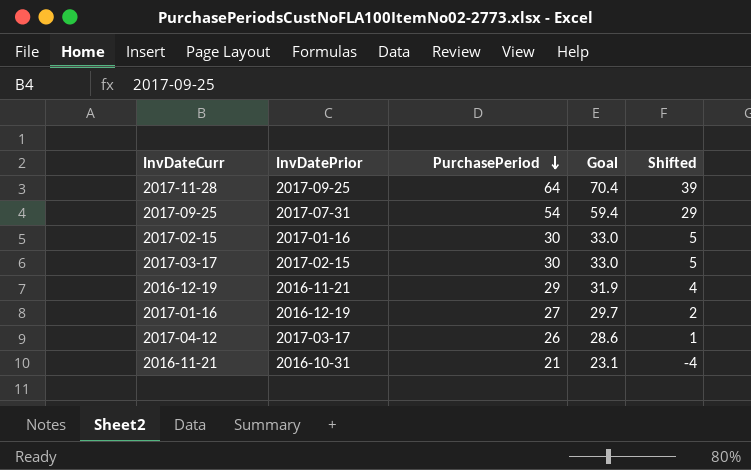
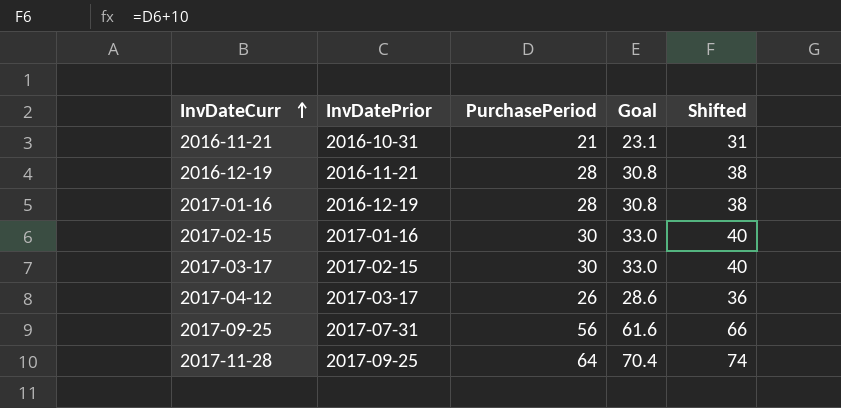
row order: PurchasePeriod descending -> InvDateCurr ascending
column Shifted | formula: [PurchasePeriod] - 25 -> [PurchasePeriod] + 10
2016-12-19 | PurchasePeriod: 29 -> 28
2016-12-19 | Goal: 31.9 -> 30.8
2017-01-16 | PurchasePeriod: 27 -> 28
2017-01-16 | Goal: 29.7 -> 30.8
2017-09-25 | PurchasePeriod: 54 -> 56
2017-09-25 | Goal: 59.4 -> 61.6

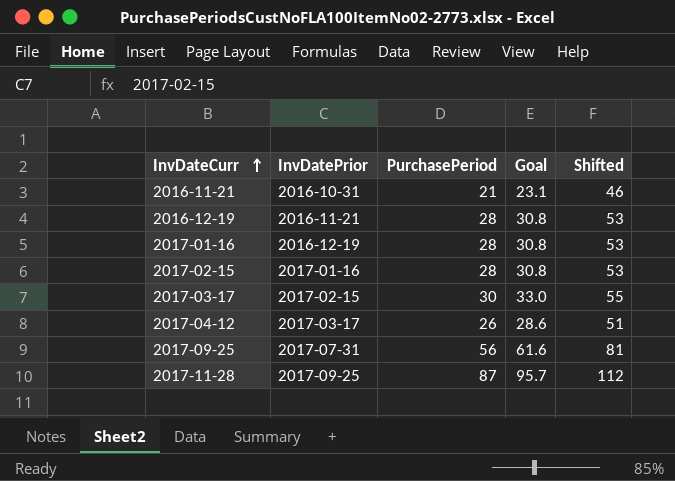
column Shifted | formula: [PurchasePeriod] + 10 -> [PurchasePeriod] + 25
2017-02-15 | PurchasePeriod: 30 -> 28
2017-02-15 | Goal: 33.0 -> 30.8
2017-11-28 | PurchasePeriod: 64 -> 87
2017-11-28 | Goal: 70.4 -> 95.7

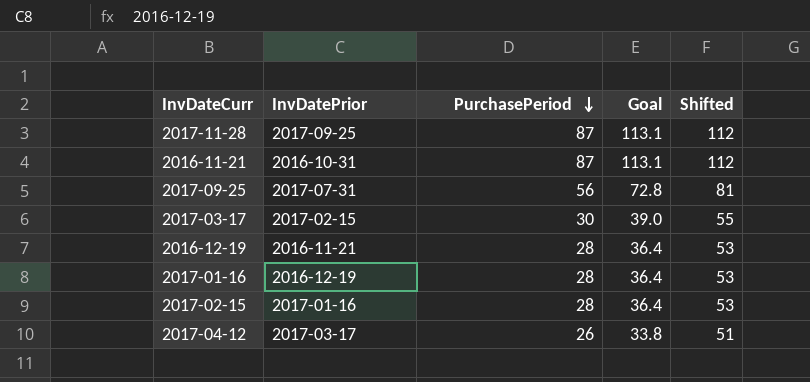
row order: InvDateCurr ascending -> PurchasePeriod descending
column Goal | formula: [PurchasePeriod] * 1.1 -> [PurchasePeriod] * 1.3
2016-11-21 | PurchasePeriod: 21 -> 87
2016-11-21 | Shifted: 46 -> 112

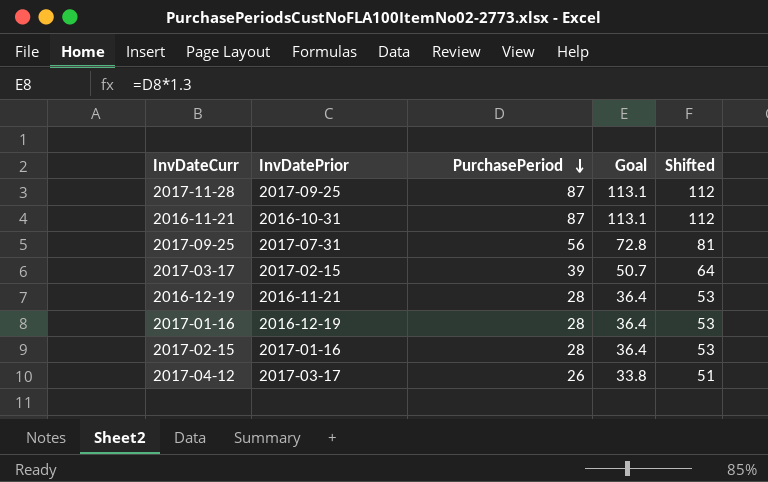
2017-03-17 | PurchasePeriod: 30 -> 39
2017-03-17 | Goal: 39.0 -> 50.7
2017-03-17 | Shifted: 55 -> 64

